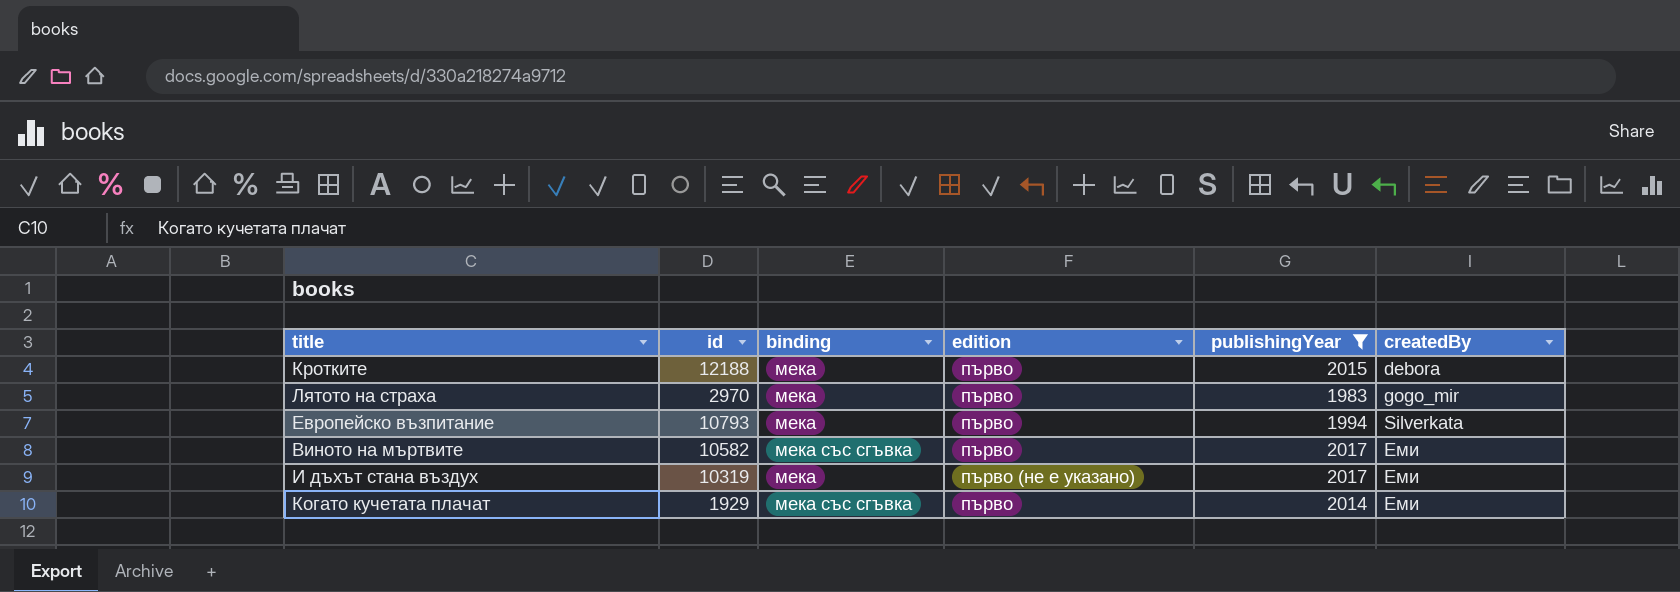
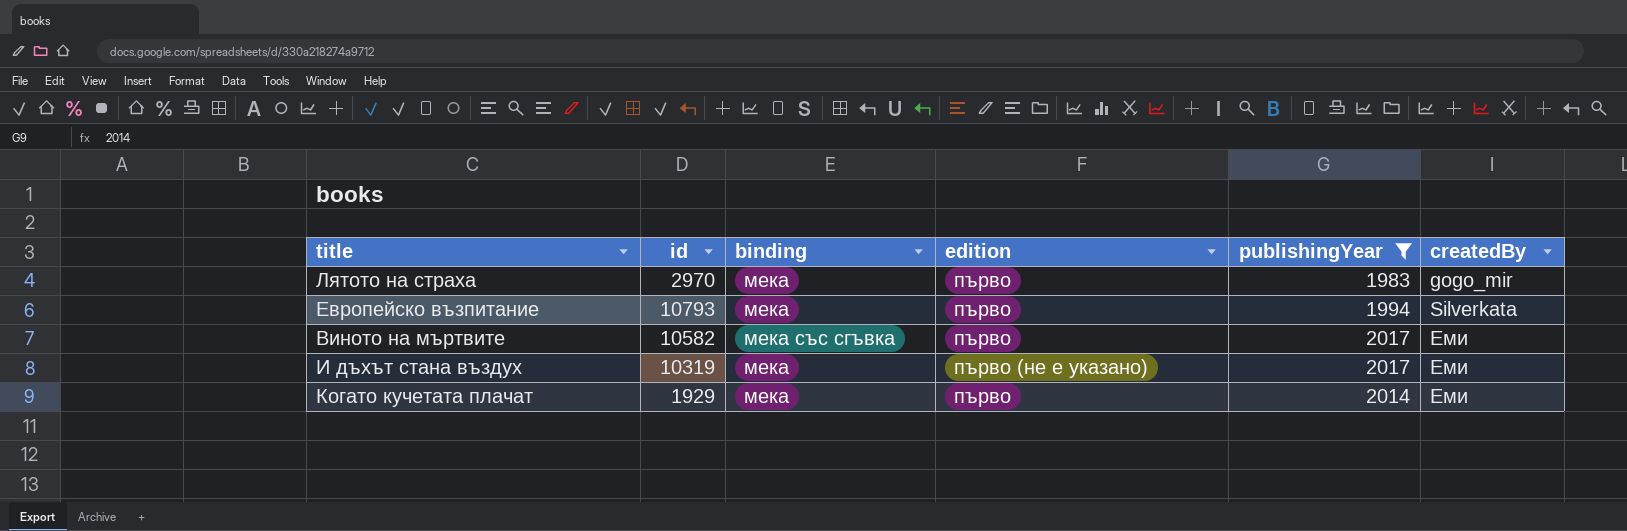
row Кротките: 12188 | мека | първо | 2015 | debora -> none
Когато кучетата плачат | binding: мека със сгъвка -> мека

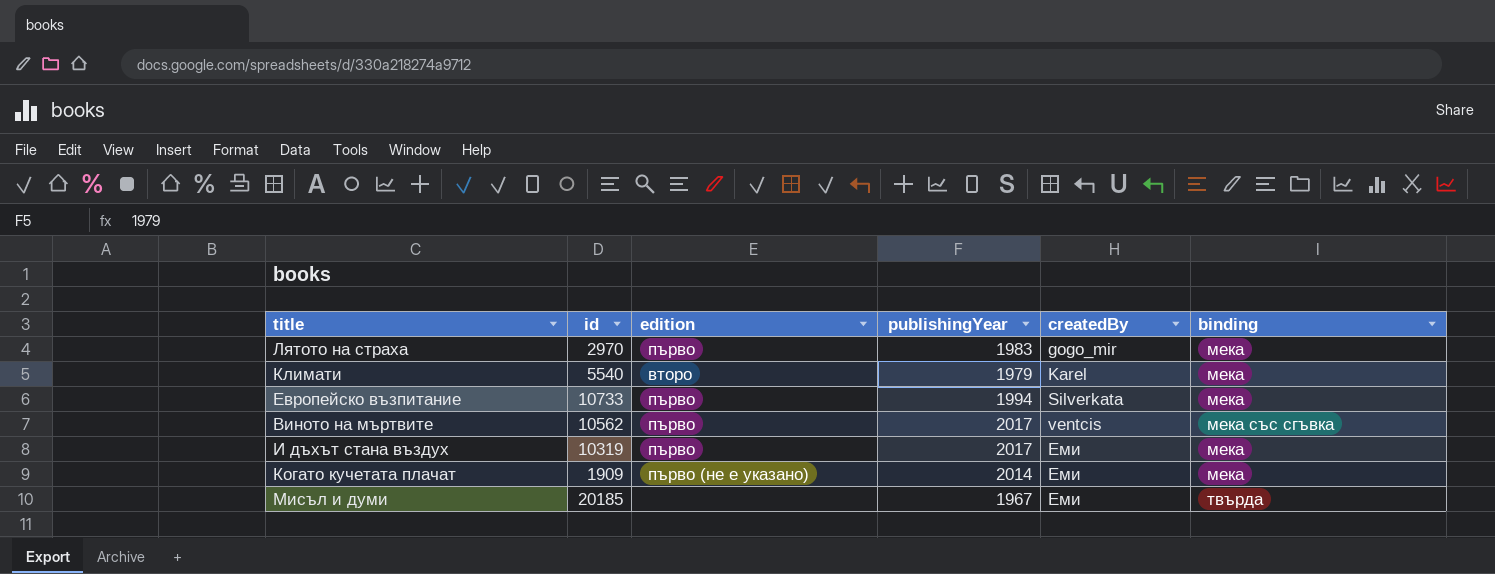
filter: publishingYear >= 1983 -> none
column binding | position: 3 -> 6
Европейско възпитание | id: 10793 -> 10733
Виното на мъртвите | id: 10582 -> 10562
Виното на мъртвите | createdBy: Еми -> ventcis
И дъхът стана въздух | edition: първо (не е указано) -> първо
Когато кучетата плачат | id: 1929 -> 1909
Когато кучетата плачат | edition: първо -> първо (не е указано)

